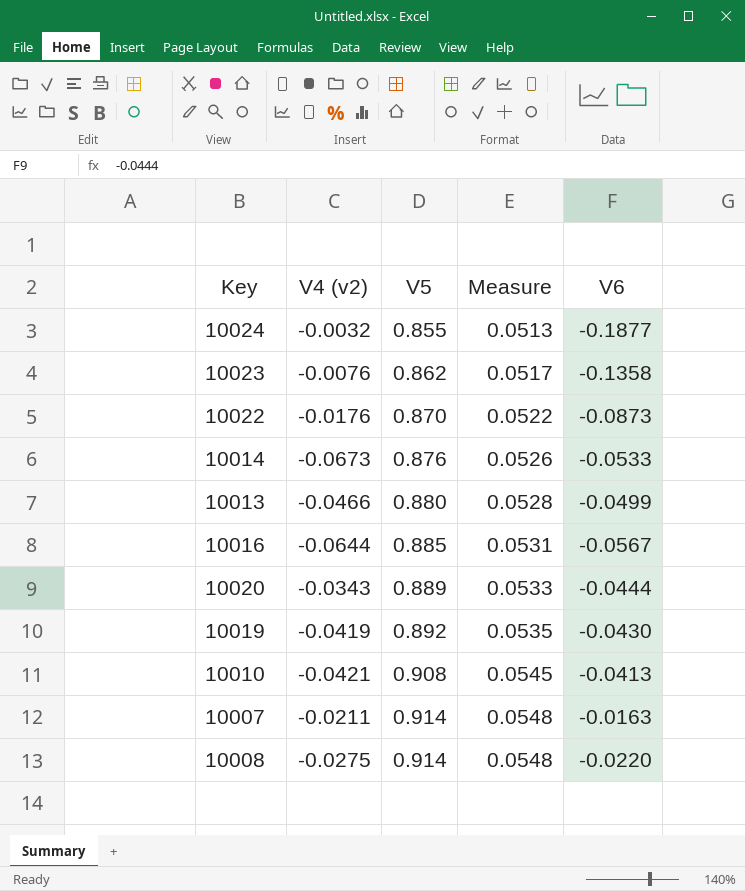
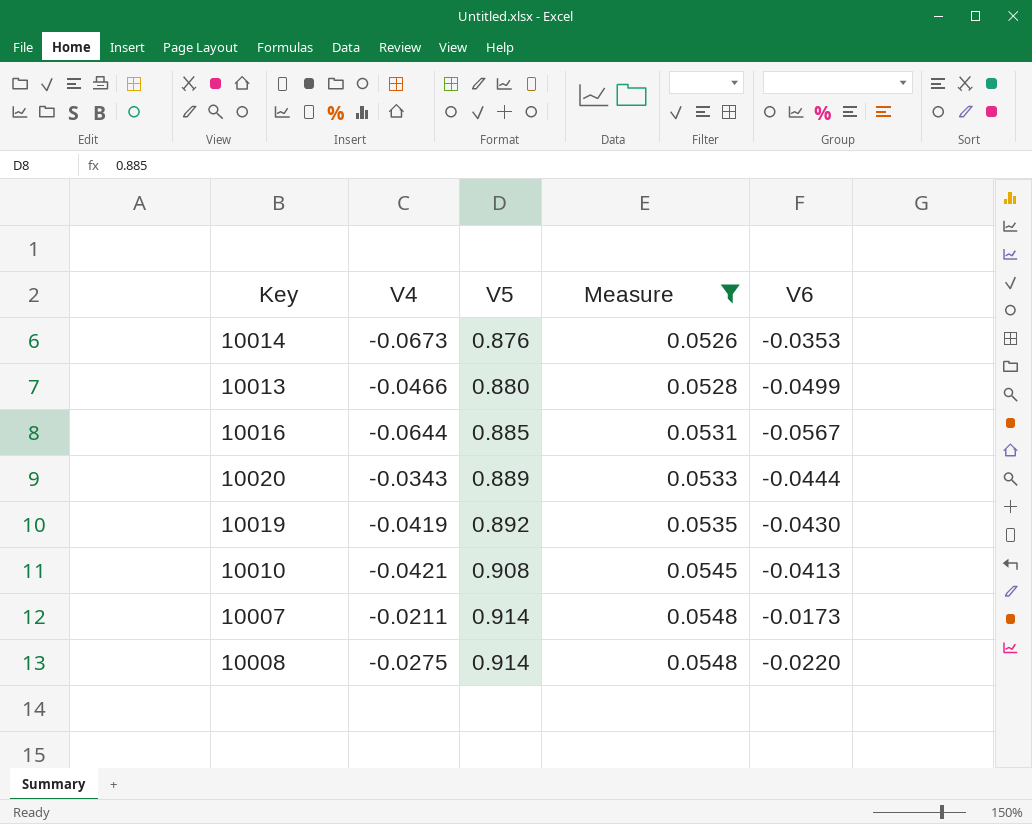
filter: none -> Measure >= 0.0526
column name: V4 (v2) -> V4
10014 | V6: -0.0533 -> -0.0353
10007 | V6: -0.0163 -> -0.0173

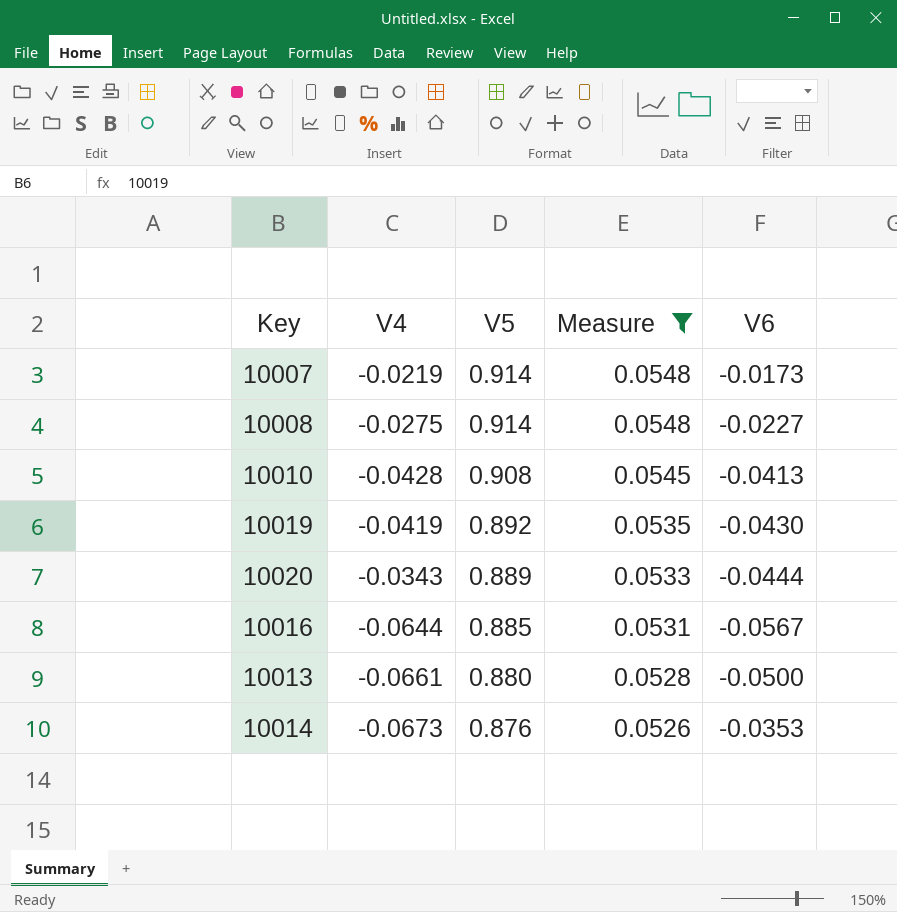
row order: V5 ascending -> V5 descending
10007 | V4: -0.0211 -> -0.0219
10008 | V6: -0.0220 -> -0.0227
10010 | V4: -0.0421 -> -0.0428
10013 | V4: -0.0466 -> -0.0661
10013 | V6: -0.0499 -> -0.0500

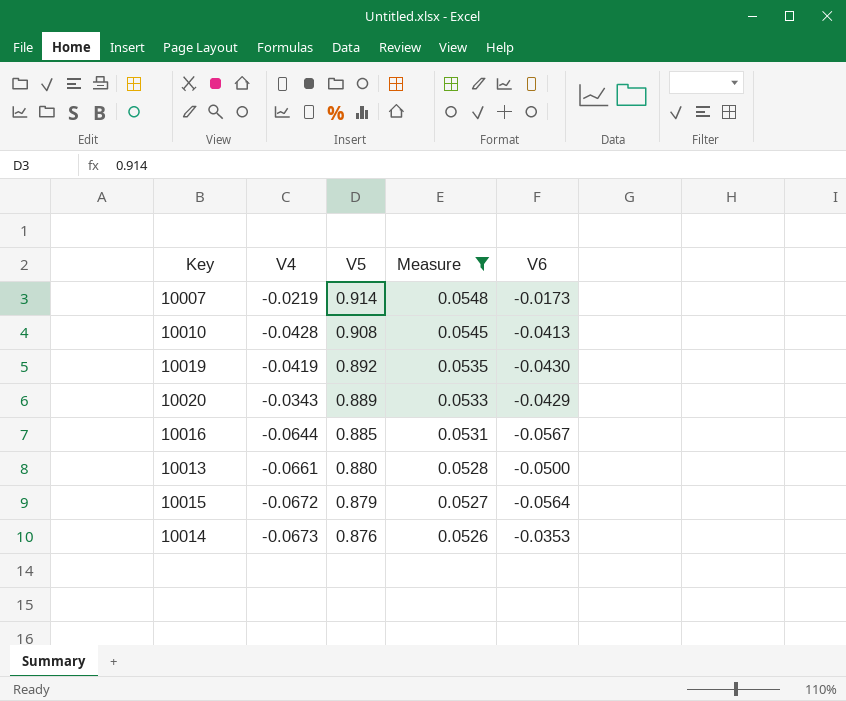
row 10008: -0.0275 | 0.914 | 0.0548 | -0.0227 -> none
10020 | V6: -0.0444 -> -0.0429
row 10015: none -> -0.0672 | 0.879 | 0.0527 | -0.0564

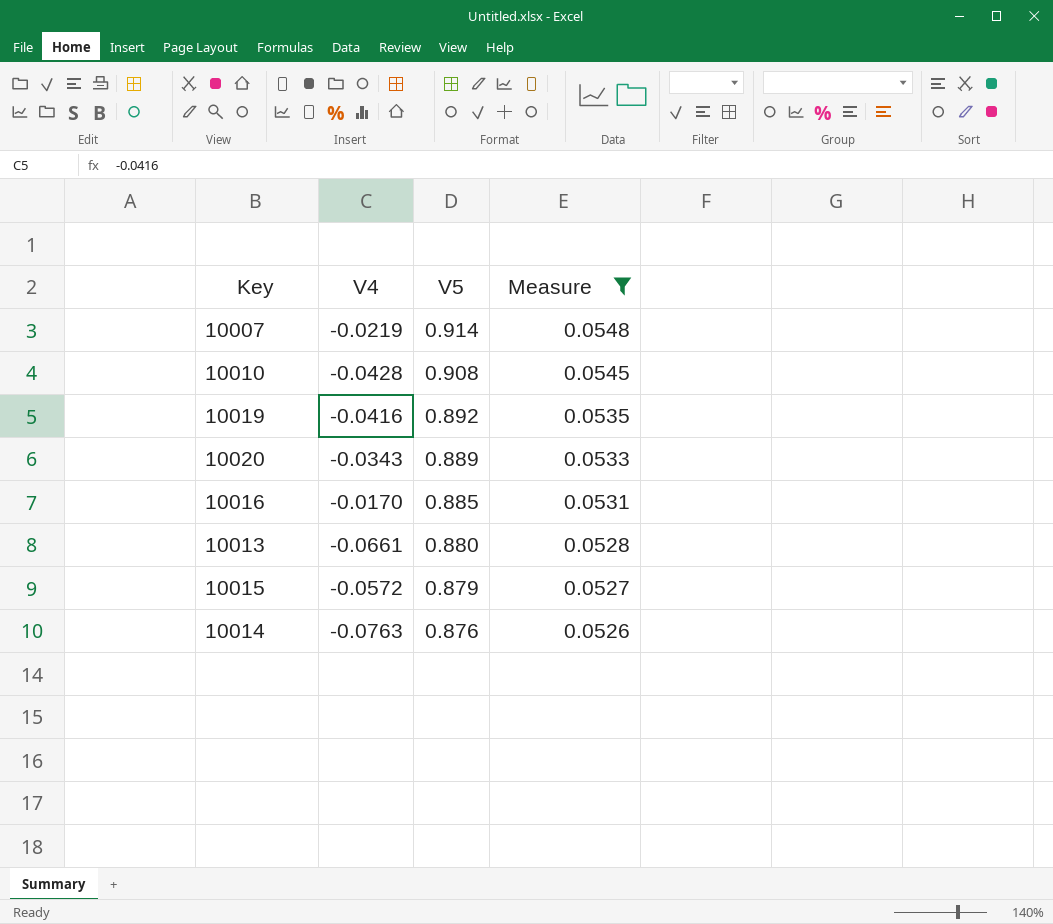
column V6 | position: 5 -> none
10019 | V4: -0.0419 -> -0.0416
10016 | V4: -0.0644 -> -0.0170
10015 | V4: -0.0672 -> -0.0572
10014 | V4: -0.0673 -> -0.0763

